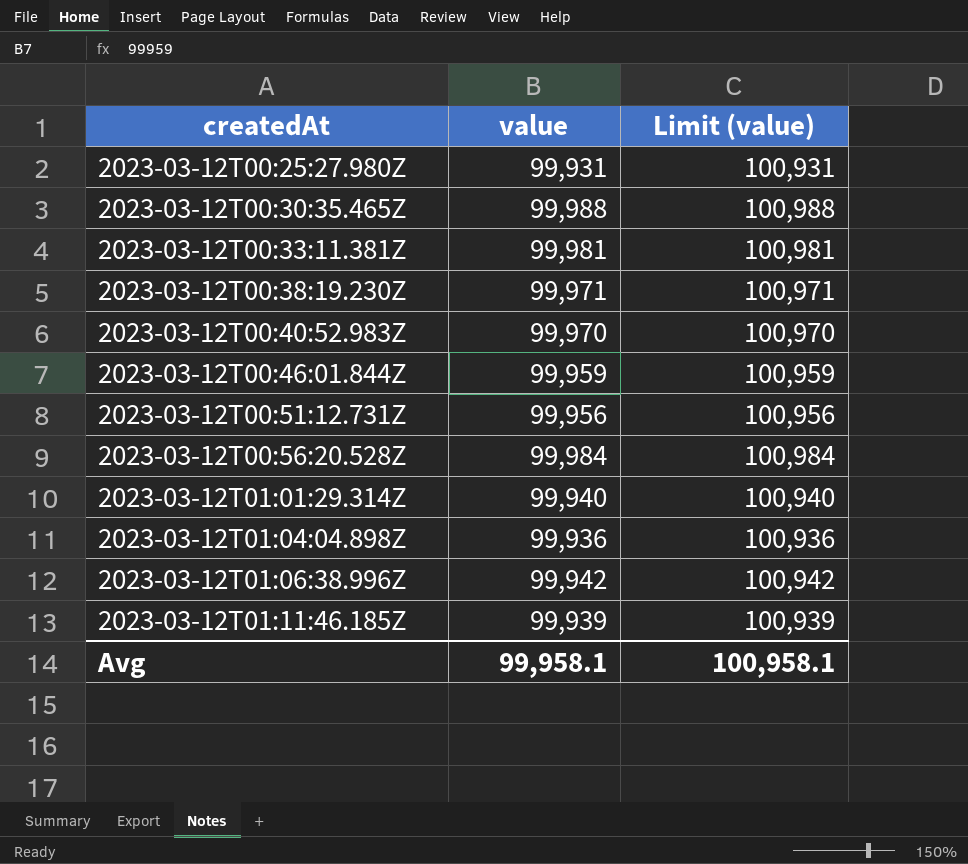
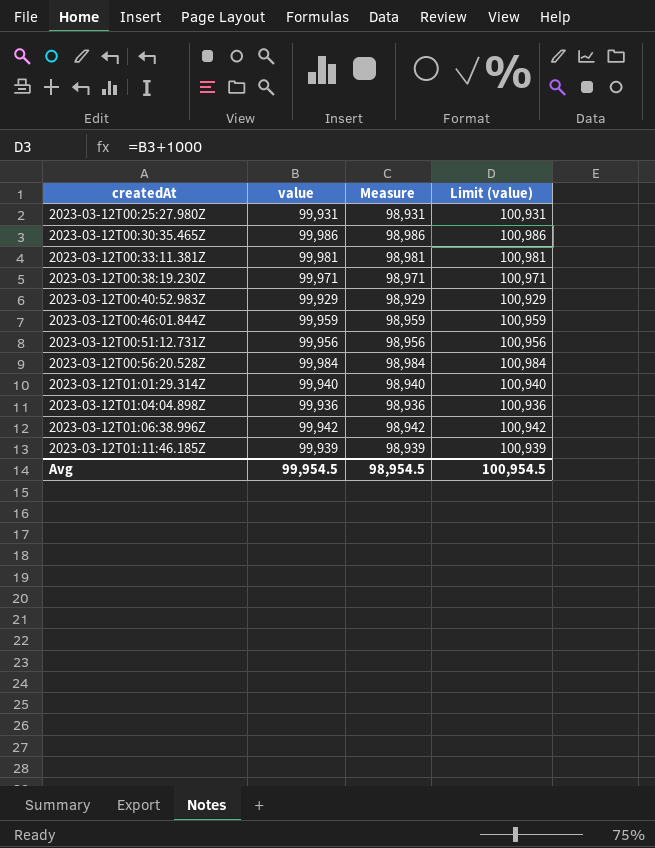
column Measure | formula: none -> [value] - 1000
2023-03-12T00:30:35.465Z | value: 99,988 -> 99,986
2023-03-12T00:30:35.465Z | Limit (value): 100,988 -> 100,986
2023-03-12T00:40:52.983Z | value: 99,970 -> 99,929
2023-03-12T00:40:52.983Z | Limit (value): 100,970 -> 100,929
Avg | value: 99,958.1 -> 99,954.5
Avg | Limit (value): 100,958.1 -> 100,954.5

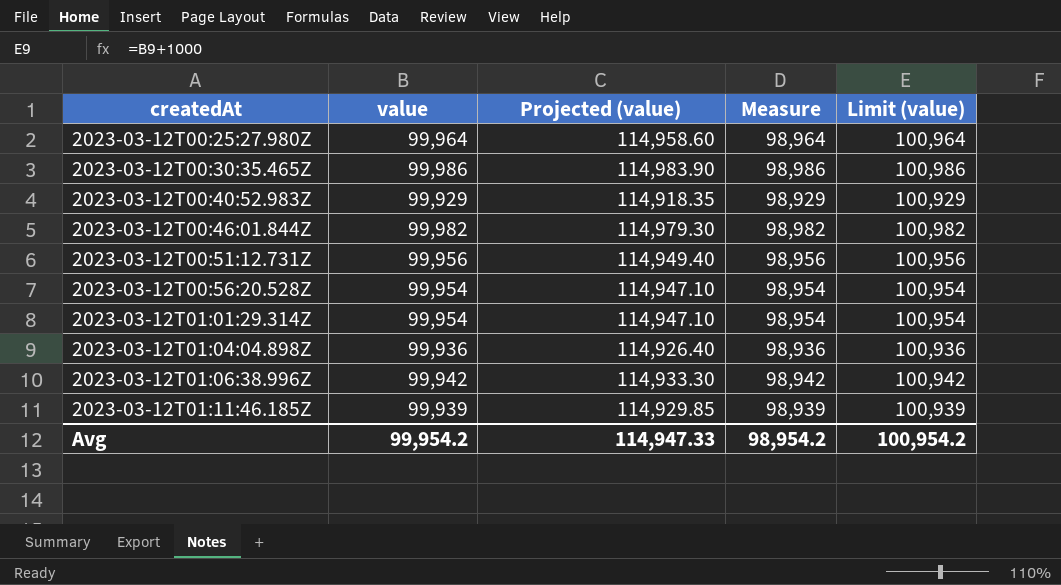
column Projected (value) | formula: none -> [value] * 1.15
row 2023-03-12T00:33:11.381Z: 99,981 | 98,981 | 100,981 -> none
row 2023-03-12T00:38:19.230Z: 99,971 | 98,971 | 100,971 -> none
2023-03-12T00:25:27.980Z | value: 99,931 -> 99,964
2023-03-12T00:25:27.980Z | Measure: 98,931 -> 98,964
2023-03-12T00:25:27.980Z | Limit (value): 100,931 -> 100,964
2023-03-12T00:46:01.844Z | value: 99,959 -> 99,982
2023-03-12T00:46:01.844Z | Measure: 98,959 -> 98,982
2023-03-12T00:46:01.844Z | Limit (value): 100,959 -> 100,982
2023-03-12T00:56:20.528Z | value: 99,984 -> 99,954
2023-03-12T00:56:20.528Z | Measure: 98,984 -> 98,954
2023-03-12T00:56:20.528Z | Limit (value): 100,984 -> 100,954
2023-03-12T01:01:29.314Z | value: 99,940 -> 99,954
2023-03-12T01:01:29.314Z | Measure: 98,940 -> 98,954
2023-03-12T01:01:29.314Z | Limit (value): 100,940 -> 100,954
Avg | value: 99,954.5 -> 99,954.2
Avg | Measure: 98,954.5 -> 98,954.2
Avg | Limit (value): 100,954.5 -> 100,954.2

